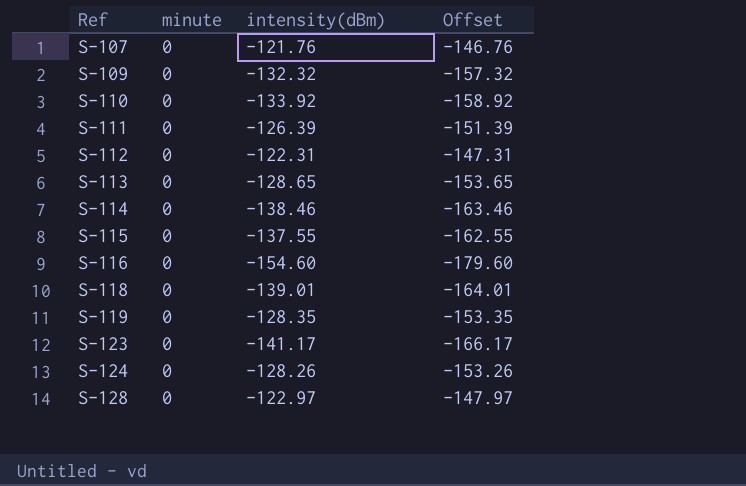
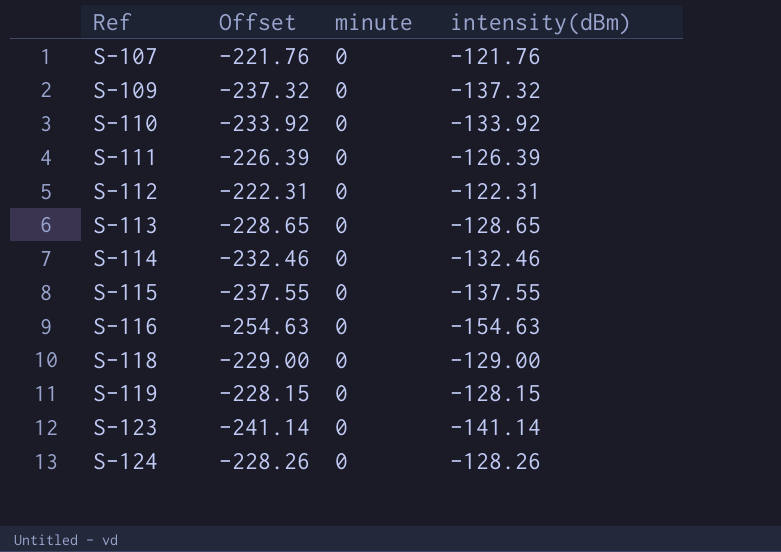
column Offset | formula: [intensity(dBm)] - 25 -> [intensity(dBm)] - 100
column Offset | position: 4 -> 2
row S-128: 0 | -122.97 | -147.97 -> none
S-109 | intensity(dBm): -132.32 -> -137.32
S-114 | intensity(dBm): -138.46 -> -132.46
S-116 | intensity(dBm): -154.60 -> -154.63
S-118 | intensity(dBm): -139.01 -> -129.00
S-119 | intensity(dBm): -128.35 -> -128.15
S-123 | intensity(dBm): -141.17 -> -141.14

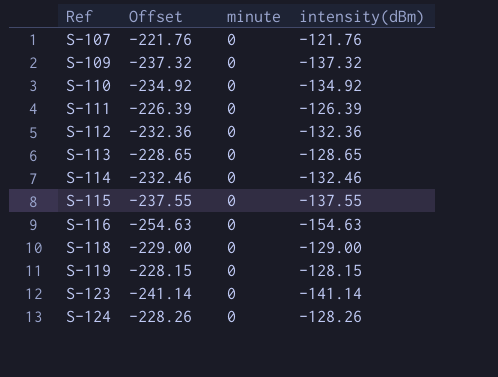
S-110 | Offset: -233.92 -> -234.92
S-110 | intensity(dBm): -133.92 -> -134.92
S-112 | Offset: -222.31 -> -232.36
S-112 | intensity(dBm): -122.31 -> -132.36

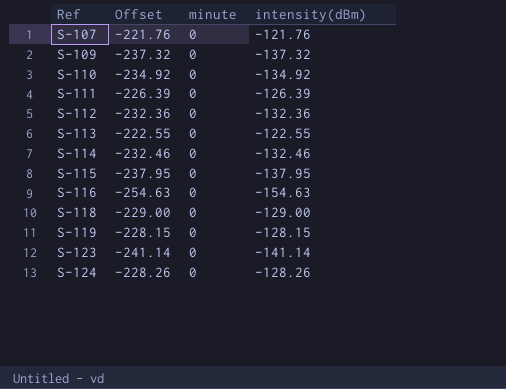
S-113 | Offset: -228.65 -> -222.55
S-113 | intensity(dBm): -128.65 -> -122.55
S-115 | Offset: -237.55 -> -237.95
S-115 | intensity(dBm): -137.55 -> -137.95

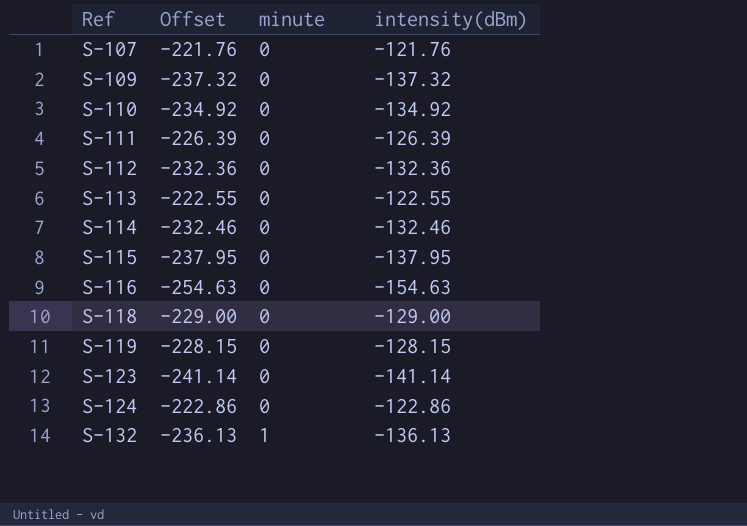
S-124 | Offset: -228.26 -> -222.86
S-124 | intensity(dBm): -128.26 -> -122.86
row S-132: none -> -236.13 | 1 | -136.13

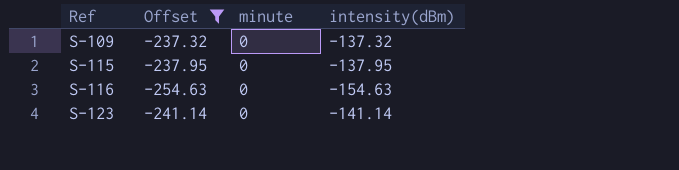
filter: none -> Offset <= -237.32

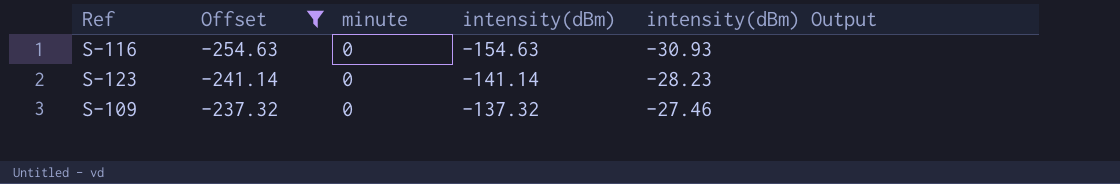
row order: Ref ascending -> Offset ascending
column intensity(dBm) Output | formula: none -> [intensity(dBm)] * 0.2
row S-115: -237.95 | 0 | -137.95 -> none

